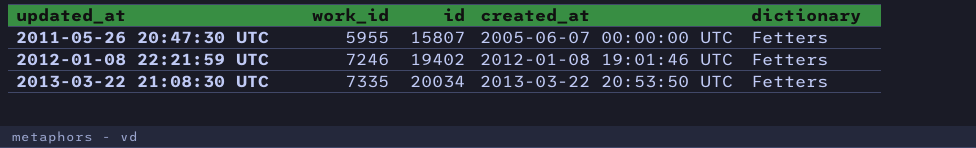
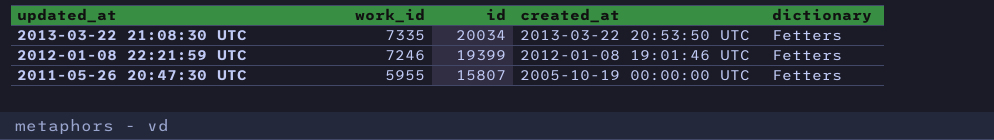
row order: updated_at ascending -> updated_at descending
2012-01-08 22:21:59 UTC | id: 19402 -> 19399
2011-05-26 20:47:30 UTC | created_at: 2005-06-07 00:00:00 UTC -> 2005-10-19 00:00:00 UTC

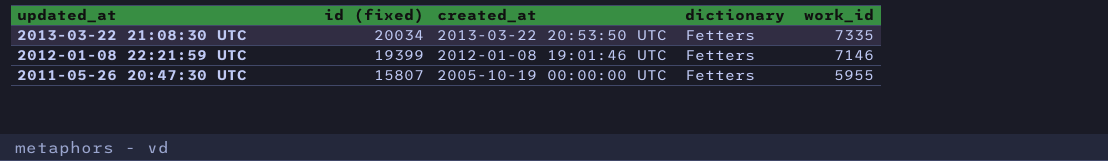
column name: id -> id (fixed)
column work_id | position: 2 -> 5
2012-01-08 22:21:59 UTC | work_id: 7246 -> 7146

